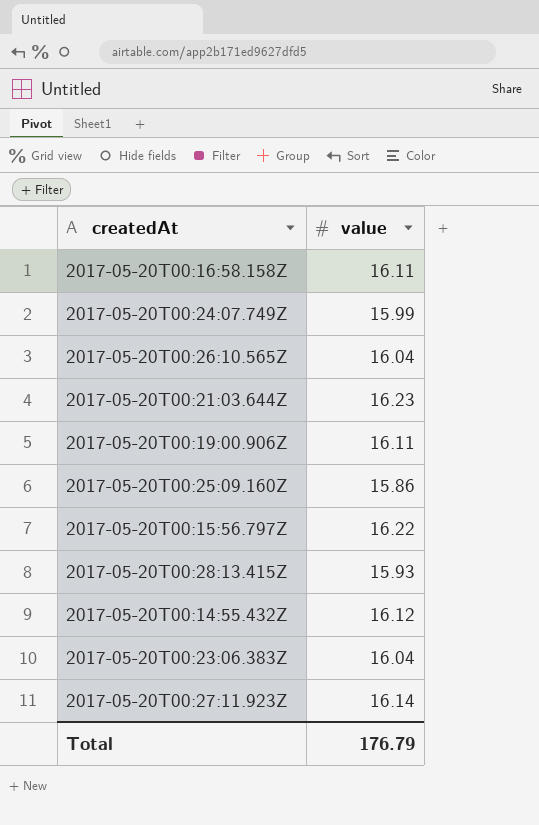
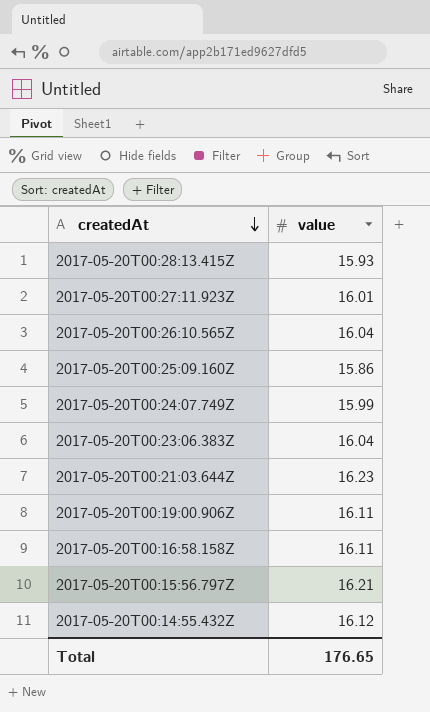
row order: none -> createdAt descending
2017-05-20T00:27:11.923Z | value: 16.14 -> 16.01
2017-05-20T00:15:56.797Z | value: 16.22 -> 16.21
Total | value: 176.79 -> 176.65

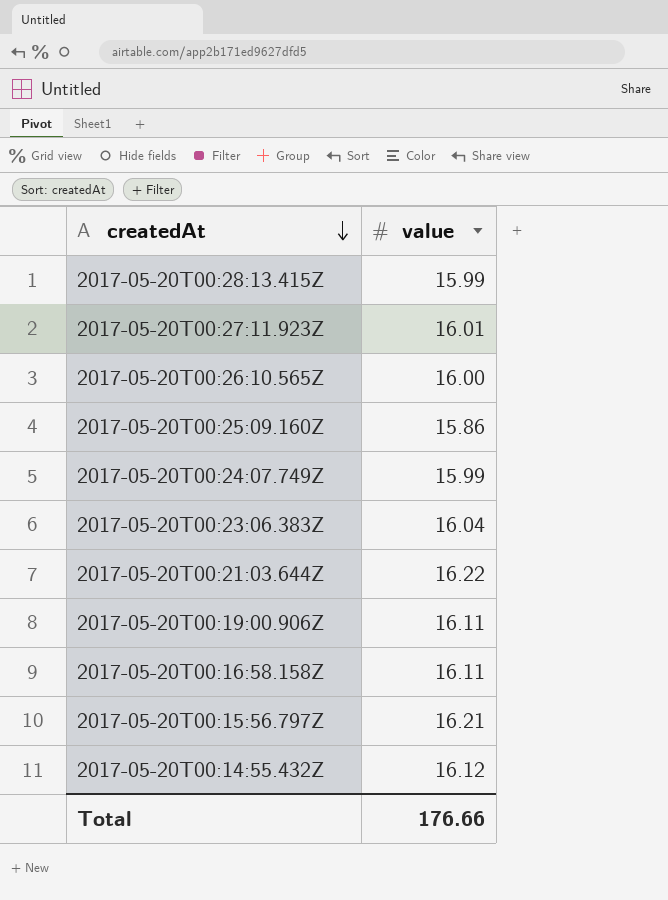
2017-05-20T00:28:13.415Z | value: 15.93 -> 15.99
2017-05-20T00:26:10.565Z | value: 16.04 -> 16.00
2017-05-20T00:21:03.644Z | value: 16.23 -> 16.22
Total | value: 176.65 -> 176.66

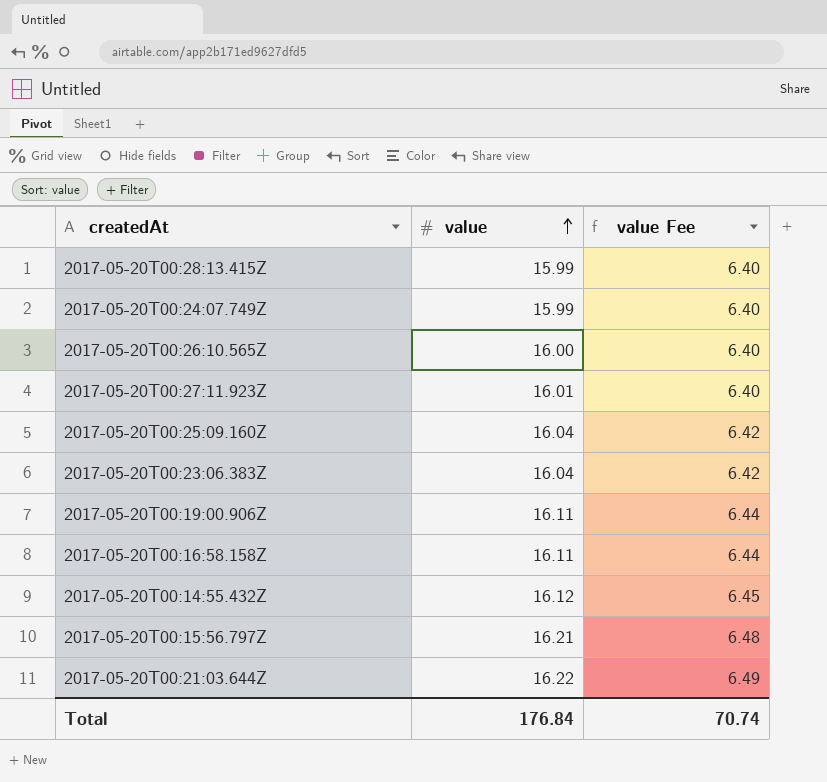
row order: createdAt descending -> value ascending
column value Fee | formula: none -> [value] * 0.4
2017-05-20T00:25:09.160Z | value: 15.86 -> 16.04
Total | value: 176.66 -> 176.84

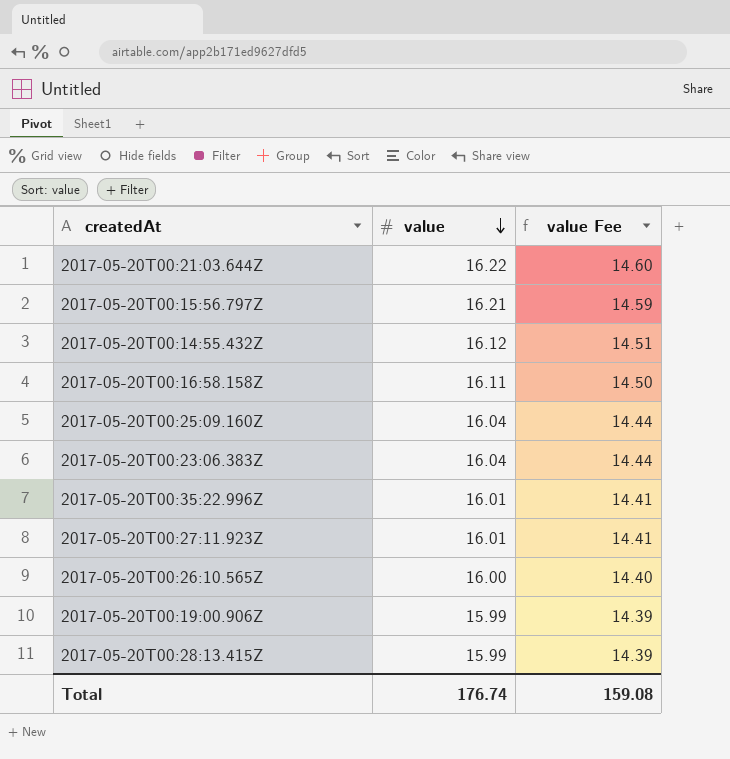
row order: value ascending -> value descending
column value Fee | formula: [value] * 0.4 -> [value] * 0.9
row 2017-05-20T00:24:07.749Z: 15.99 | 6.40 -> none
row 2017-05-20T00:35:22.996Z: none -> 16.01 | 14.41
2017-05-20T00:19:00.906Z | value: 16.11 -> 15.99
Total | value: 176.84 -> 176.74
Total | value Fee: 70.74 -> 159.08

